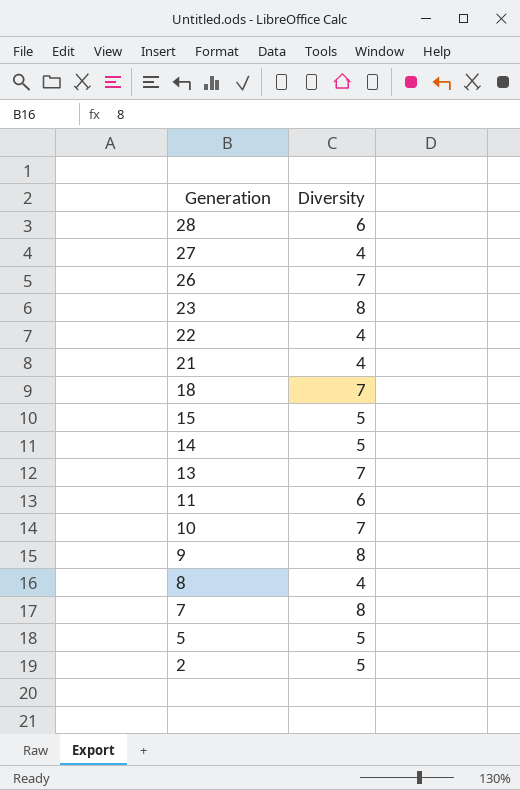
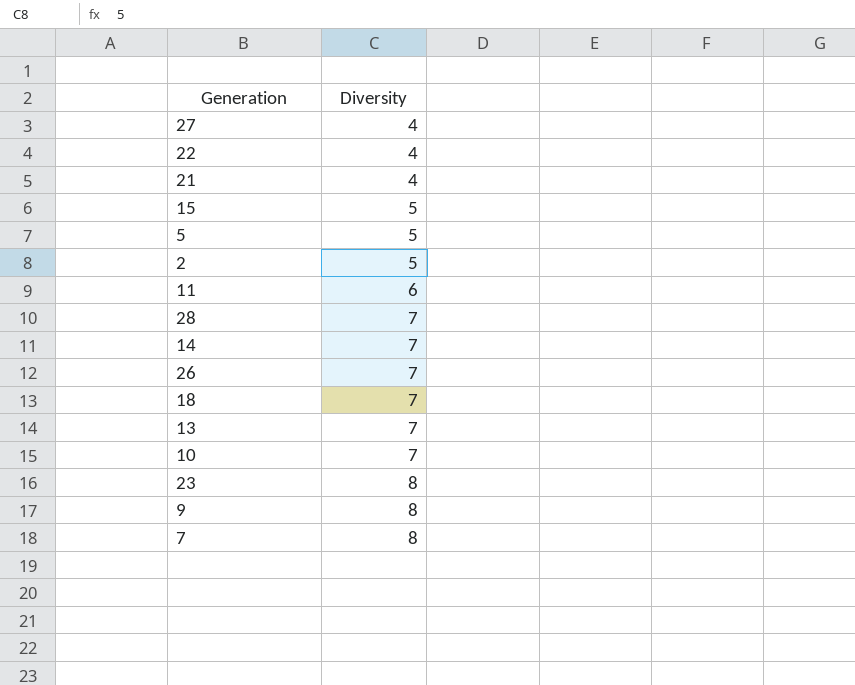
row order: Generation descending -> Diversity ascending
row 8: 4 -> none
28 | Diversity: 6 -> 7
14 | Diversity: 5 -> 7

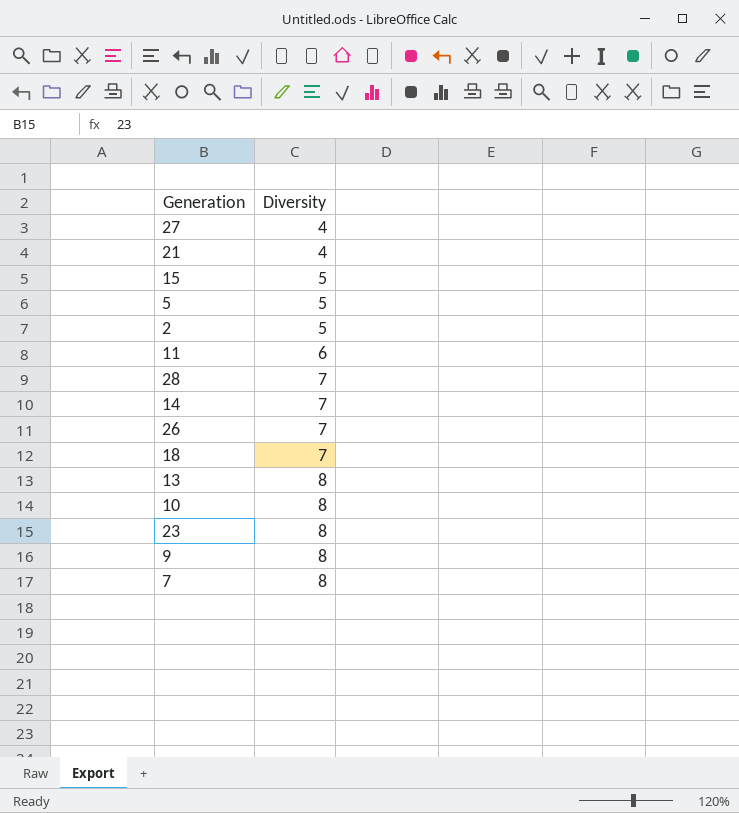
row 22: 4 -> none
13 | Diversity: 7 -> 8
10 | Diversity: 7 -> 8

